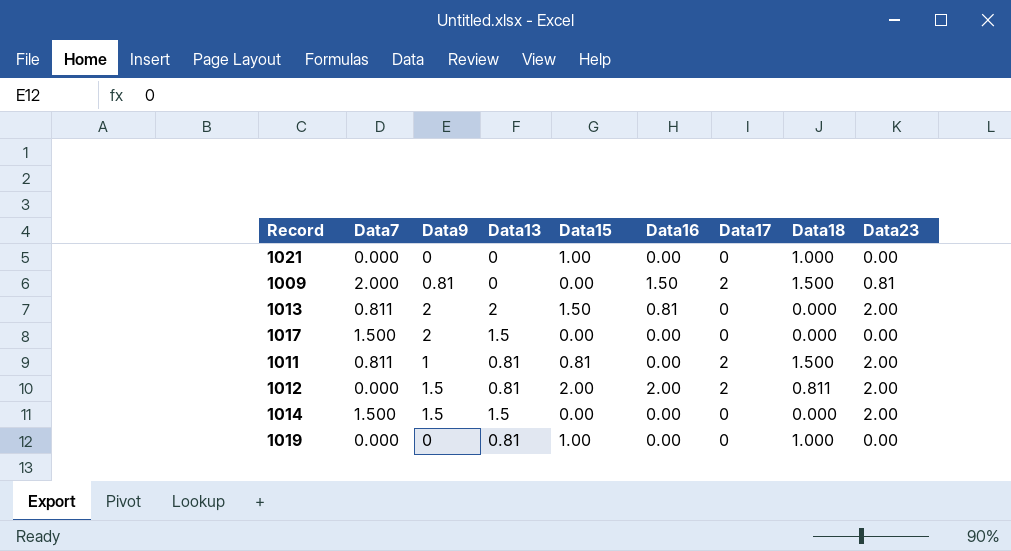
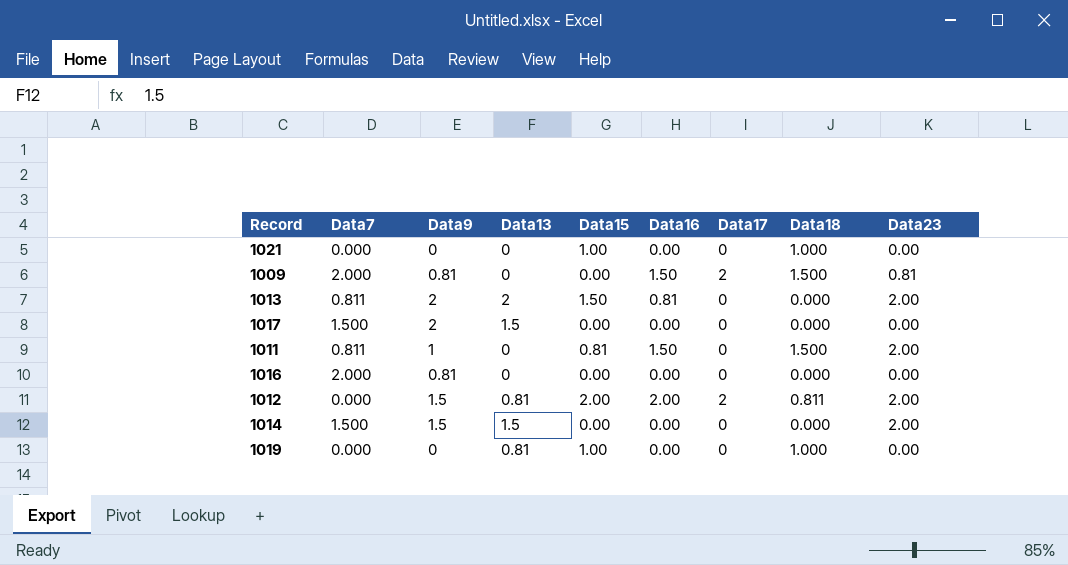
1011 | Data13: 0.81 -> 0
1011 | Data16: 0.00 -> 1.50
1011 | Data17: 2 -> 0
row 1016: none -> 2.000 | 0.81 | 0 | 0.00 | 0.00 | 0 | 0.000 | 0.00

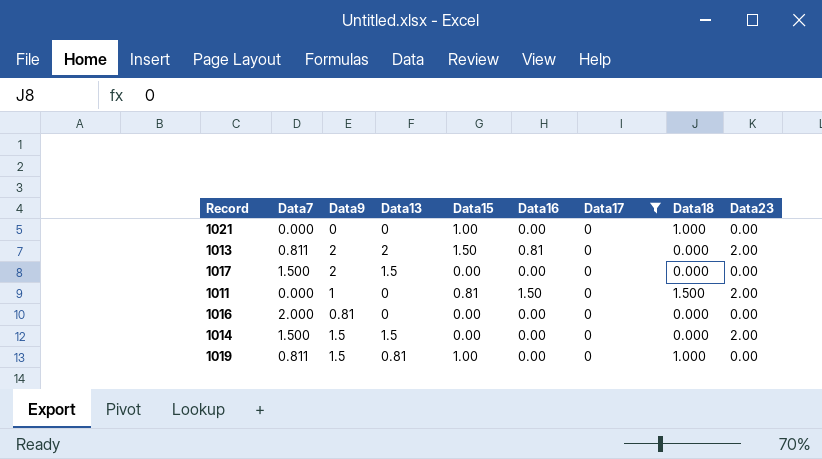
filter: none -> Data17 = 0
1011 | Data7: 0.811 -> 0.000
1019 | Data7: 0.000 -> 0.811
1019 | Data9: 0 -> 1.5

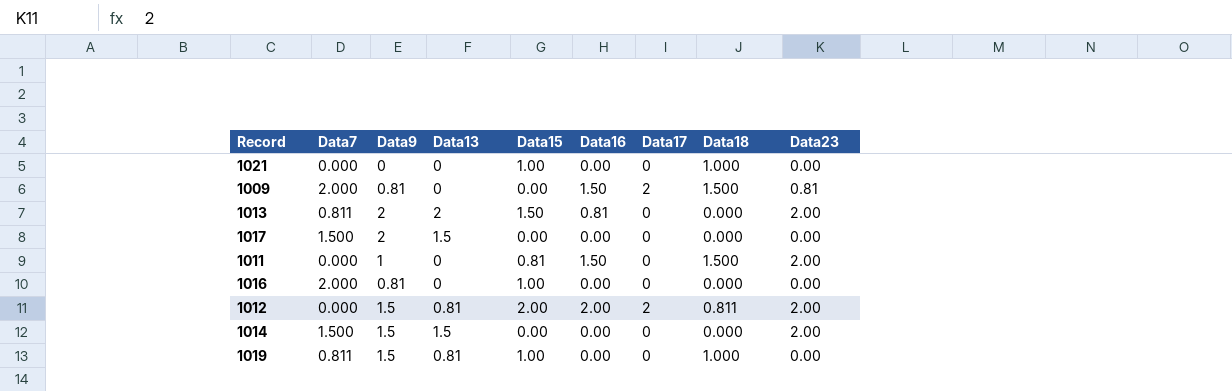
filter: Data17 = 0 -> none
1016 | Data15: 0.00 -> 1.00

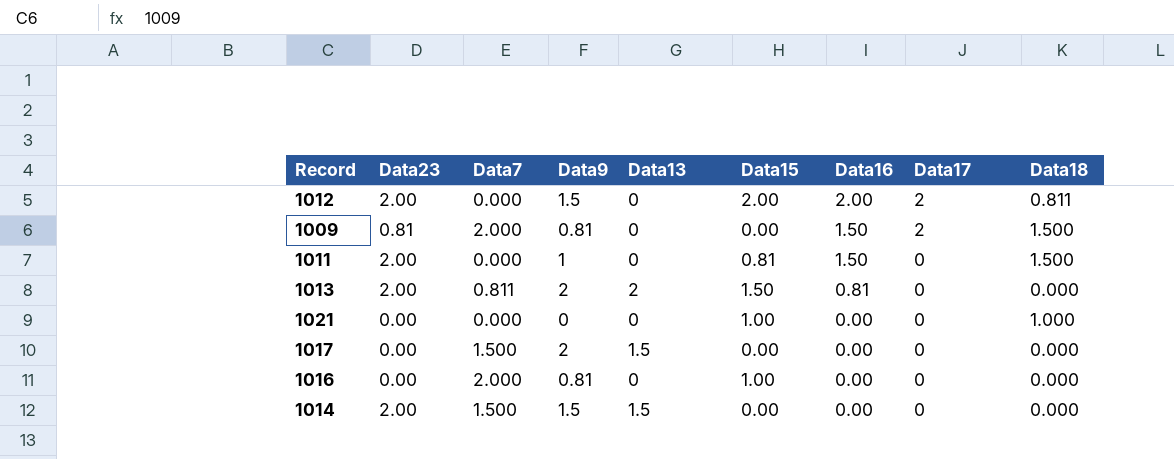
row order: none -> Data16 descending
column Data23 | position: 9 -> 2
row 1019: 0.811 | 1.5 | 0.81 | 1.00 | 0.00 | 0 | 1.000 | 0.00 -> none
1012 | Data13: 0.81 -> 0

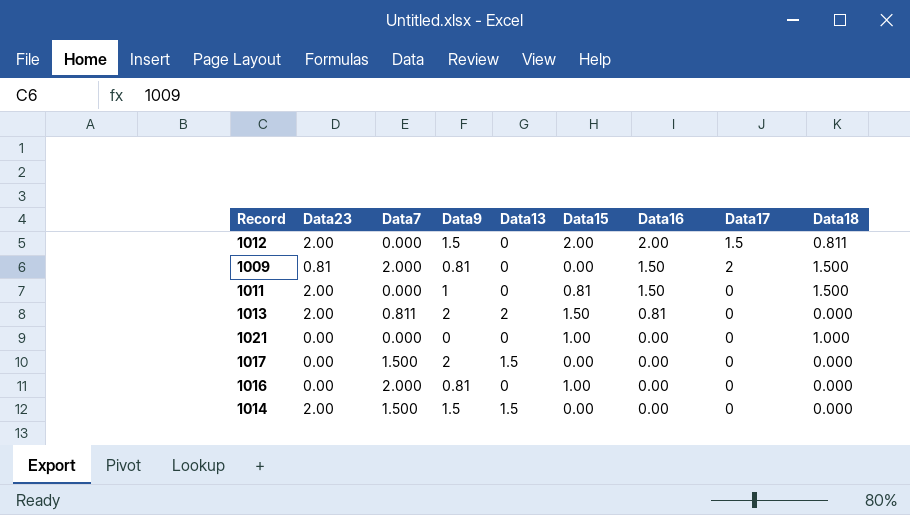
1012 | Data17: 2 -> 1.5

